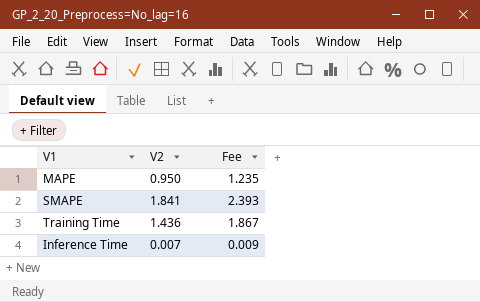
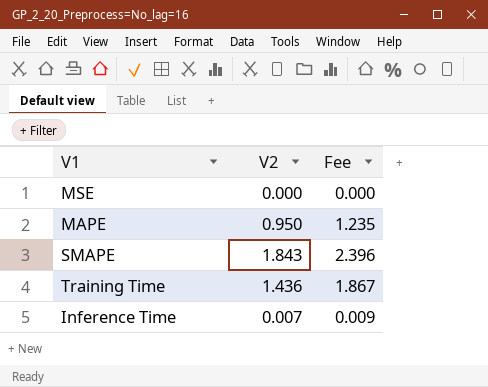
row MSE: none -> 0.000 | 0.000
SMAPE | V2: 1.841 -> 1.843
SMAPE | Fee: 2.393 -> 2.396

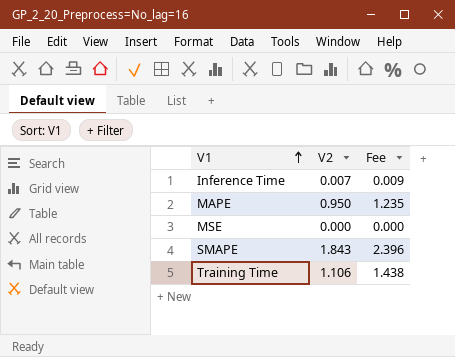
row order: none -> V1 ascending
Training Time | V2: 1.436 -> 1.106
Training Time | Fee: 1.867 -> 1.438

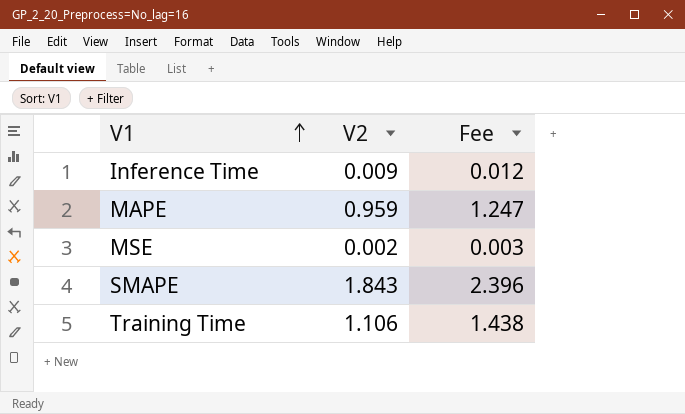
Inference Time | V2: 0.007 -> 0.009
Inference Time | Fee: 0.009 -> 0.012
MAPE | V2: 0.950 -> 0.959
MAPE | Fee: 1.235 -> 1.247
MSE | V2: 0.000 -> 0.002
MSE | Fee: 0.000 -> 0.003

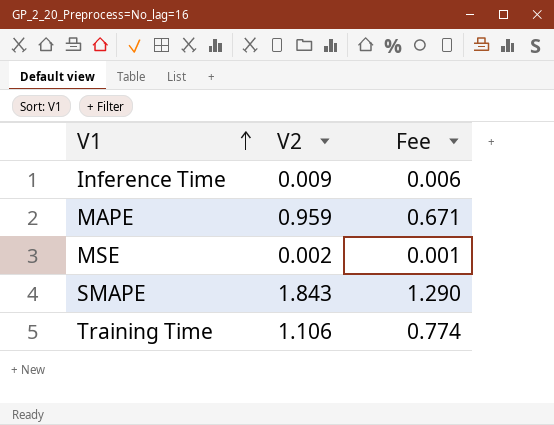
column Fee | formula: [V2] * 1.3 -> [V2] * 0.7

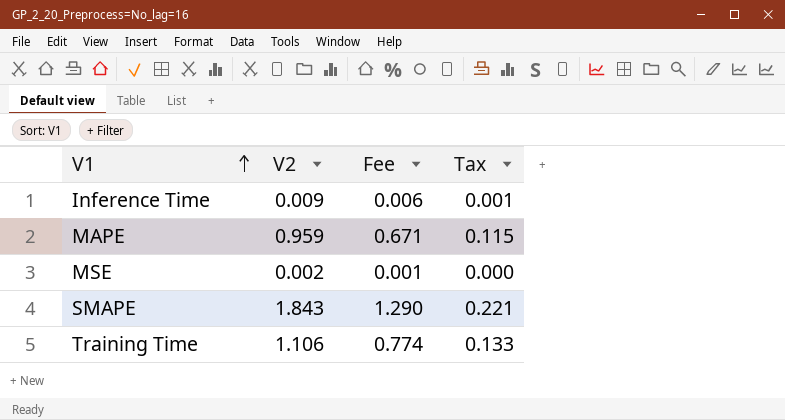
column Tax | formula: none -> [V2] * 0.12

